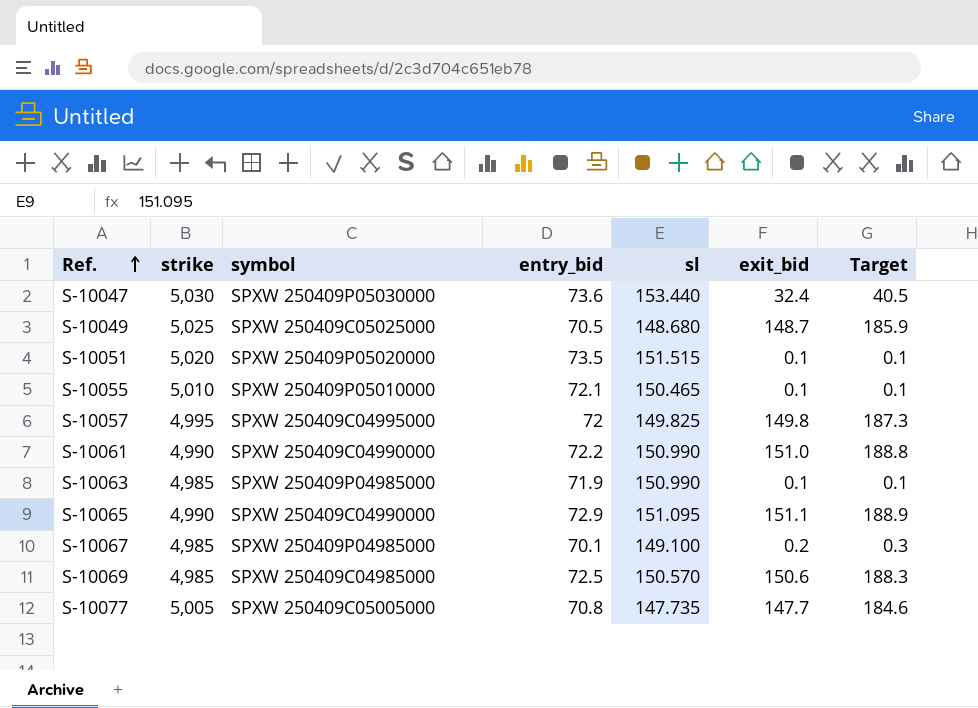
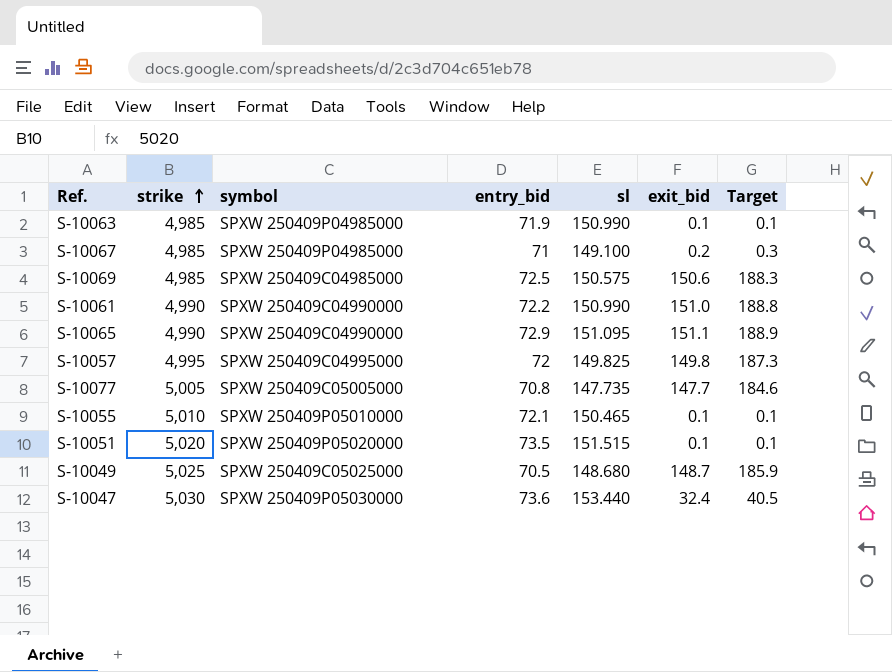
row order: Ref. ascending -> strike ascending
S-10067 | entry_bid: 70.1 -> 71
S-10069 | sl: 150.570 -> 150.575

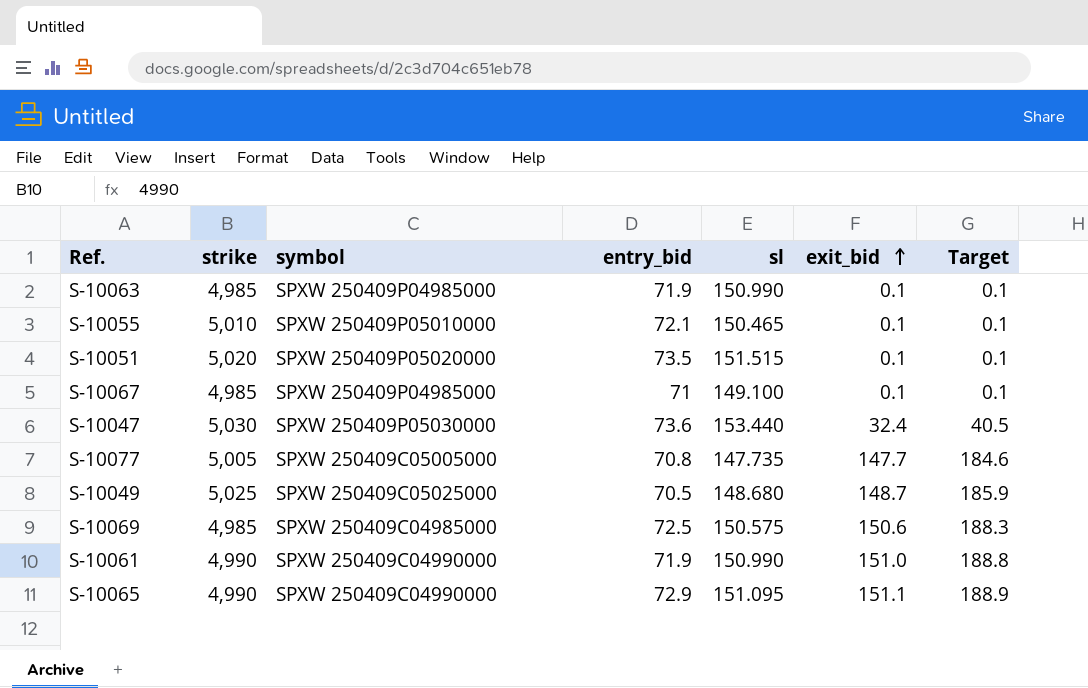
row order: strike ascending -> exit_bid ascending
row S-10057: 4,995 | SPXW 250409C04995000 | 72 | 149.825 | 149.8 | 187.3 -> none
S-10067 | exit_bid: 0.2 -> 0.1
S-10067 | Target: 0.3 -> 0.1
S-10061 | entry_bid: 72.2 -> 71.9

